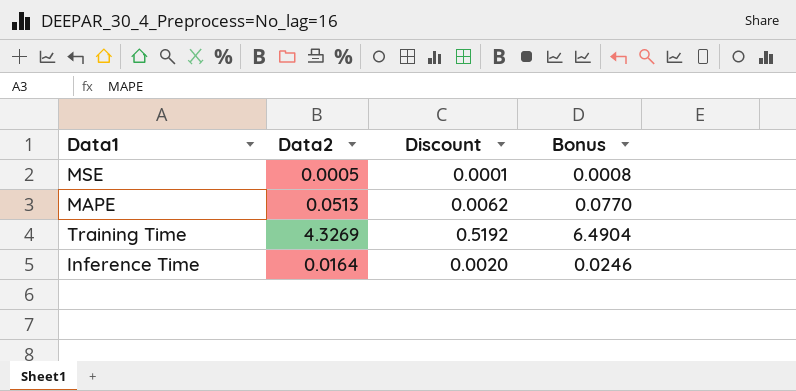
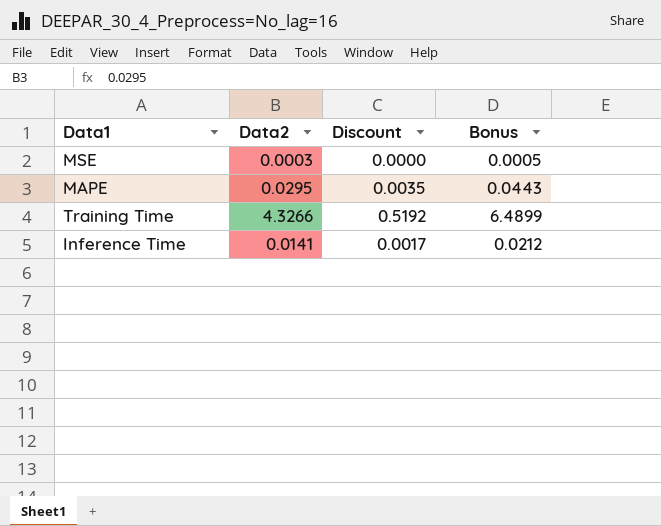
MSE | Data2: 0.0005 -> 0.0003
MSE | Discount: 0.0001 -> 0.0000
MSE | Bonus: 0.0008 -> 0.0005
MAPE | Data2: 0.0513 -> 0.0295
MAPE | Discount: 0.0062 -> 0.0035
MAPE | Bonus: 0.0770 -> 0.0443
Training Time | Data2: 4.3269 -> 4.3266
Training Time | Bonus: 6.4904 -> 6.4899
Inference Time | Data2: 0.0164 -> 0.0141
Inference Time | Discount: 0.0020 -> 0.0017
Inference Time | Bonus: 0.0246 -> 0.0212

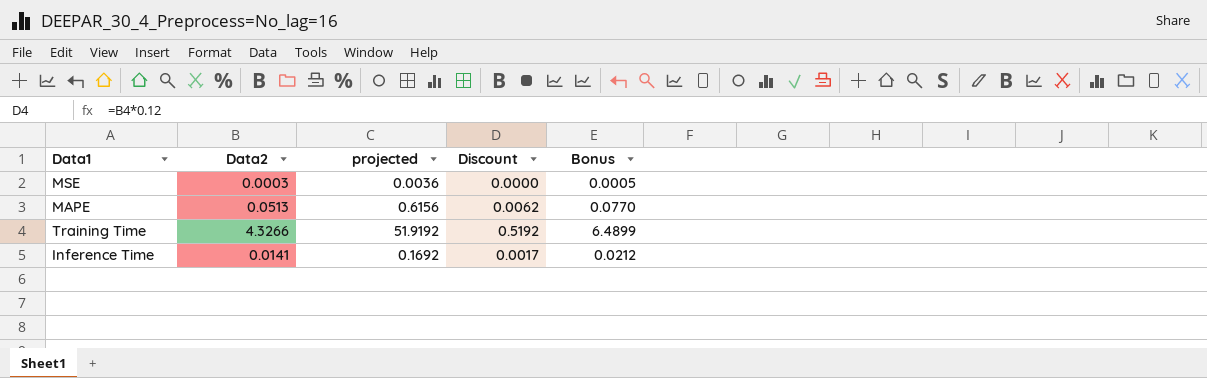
column projected | formula: none -> [Data2] * 12
MAPE | Data2: 0.0295 -> 0.0513
MAPE | Discount: 0.0035 -> 0.0062
MAPE | Bonus: 0.0443 -> 0.0770

